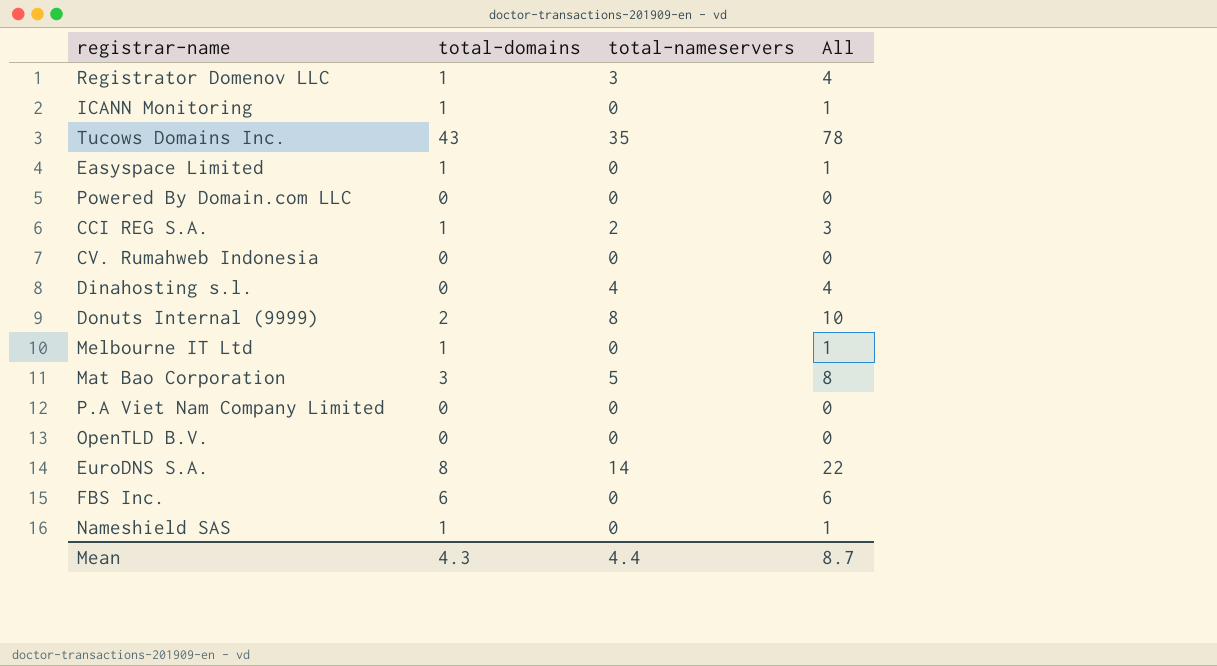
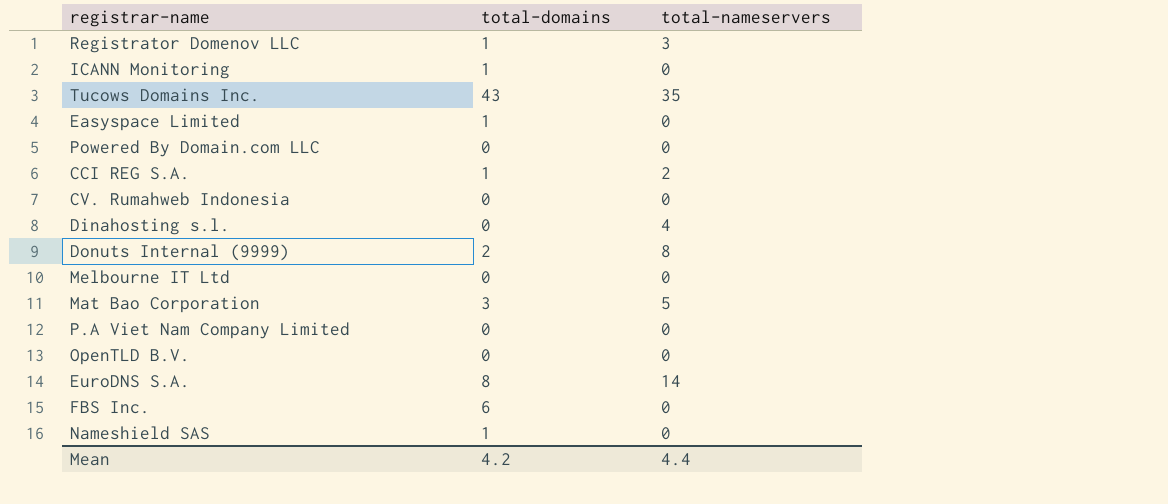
column All | formula: [total-domains] + [total-nameservers] -> none
Melbourne IT Ltd | total-domains: 1 -> 0
Mean | total-domains: 4.3 -> 4.2

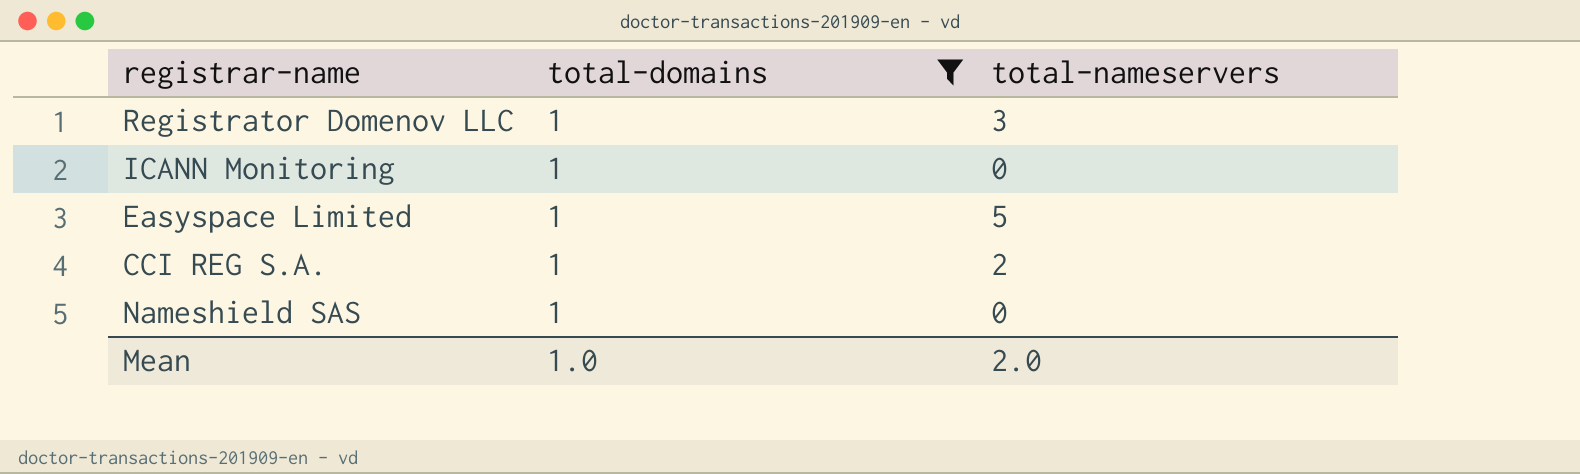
filter: none -> total-domains = 1
Easyspace Limited | total-nameservers: 0 -> 5
Mean | total-domains: 4.2 -> 1.0
Mean | total-nameservers: 4.4 -> 2.0

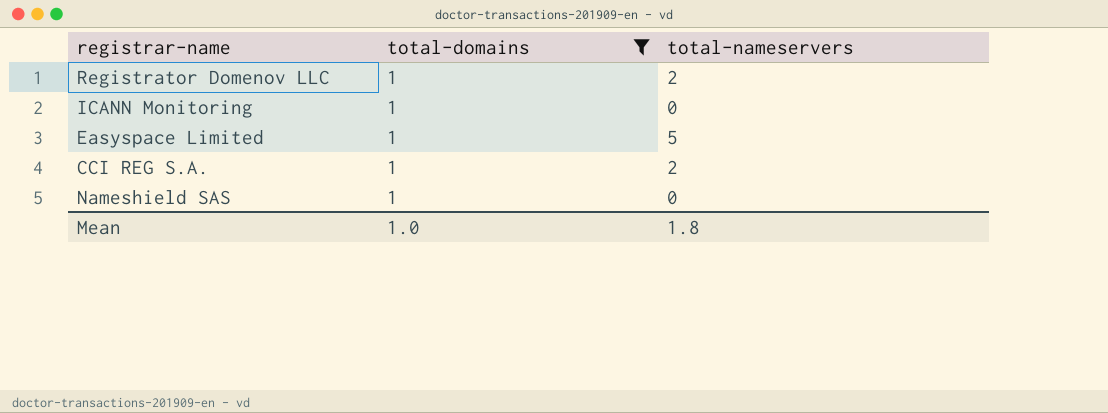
Registrator Domenov LLC | total-nameservers: 3 -> 2
Mean | total-nameservers: 2.0 -> 1.8

